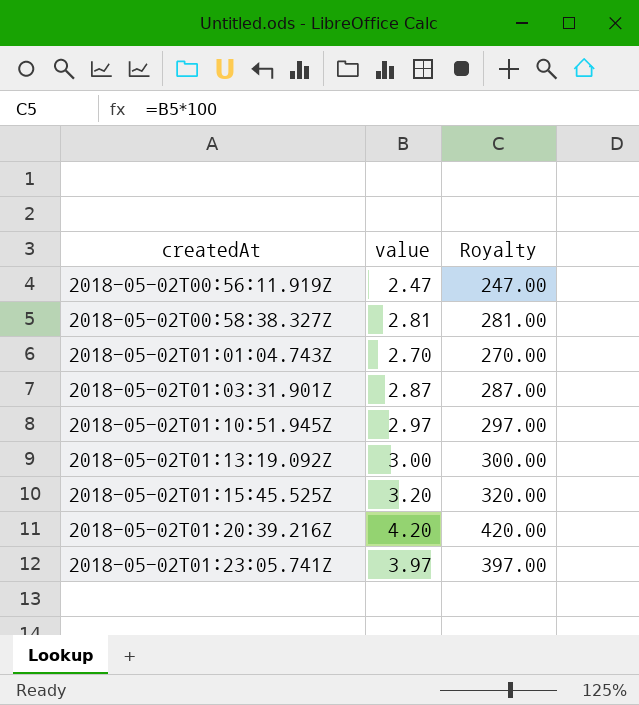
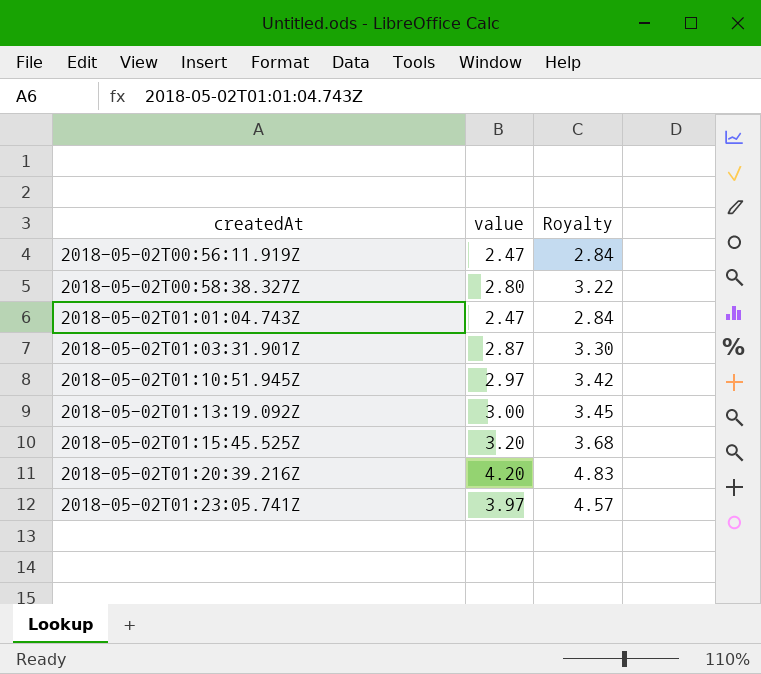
column Royalty | formula: [value] * 100 -> [value] * 1.15
2018-05-02T00:58:38.327Z | value: 2.81 -> 2.80
2018-05-02T01:01:04.743Z | value: 2.70 -> 2.47

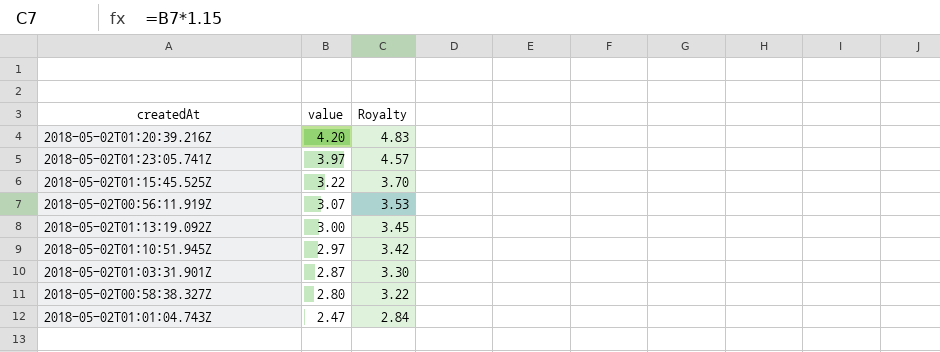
row order: createdAt ascending -> value descending
2018-05-02T01:15:45.525Z | value: 3.20 -> 3.22
2018-05-02T01:15:45.525Z | Royalty: 3.68 -> 3.70
2018-05-02T00:56:11.919Z | value: 2.47 -> 3.07
2018-05-02T00:56:11.919Z | Royalty: 2.84 -> 3.53

